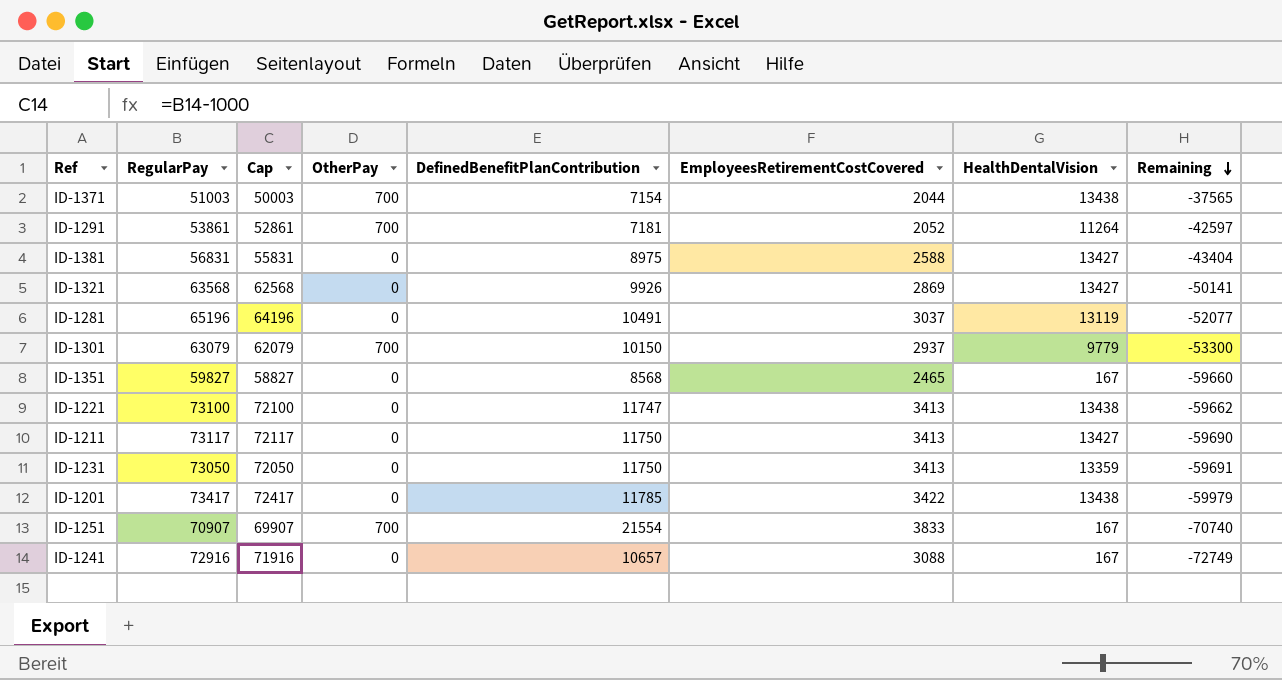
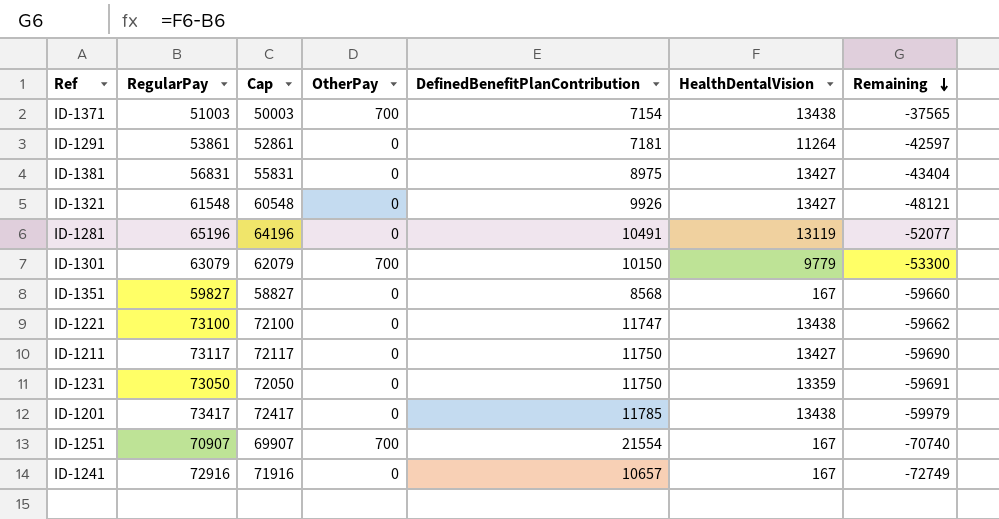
column EmployeesRetirementCostCovered | position: 6 -> none
ID-1291 | OtherPay: 700 -> 0
ID-1321 | RegularPay: 63568 -> 61548
ID-1321 | Cap: 62568 -> 60548
ID-1321 | Remaining: -50141 -> -48121

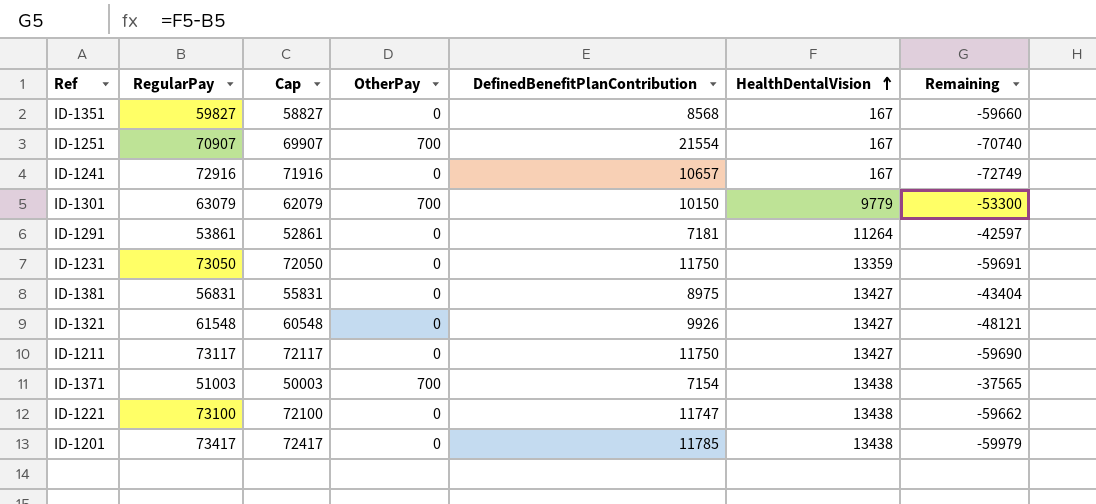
row order: Remaining descending -> HealthDentalVision ascending
row ID-1281: 65196 | 64196 | 0 | 10491 | 13119 | -52077 -> none

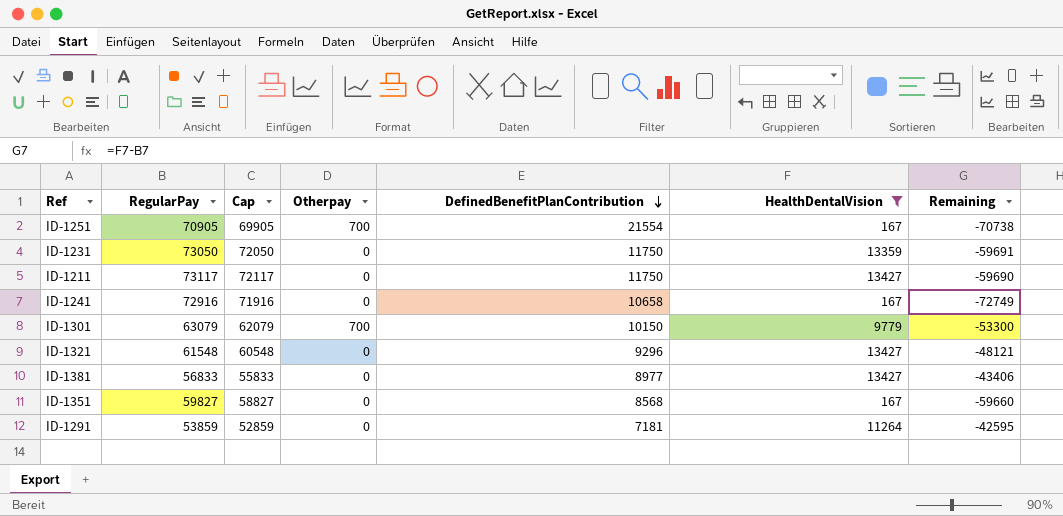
filter: none -> HealthDentalVision != 13438
row order: HealthDentalVision ascending -> DefinedBenefitPlanContribution descending
column name: OtherPay -> Otherpay
ID-1251 | RegularPay: 70907 -> 70905
ID-1251 | Cap: 69907 -> 69905
ID-1251 | Remaining: -70740 -> -70738
ID-1241 | DefinedBenefitPlanContribution: 10657 -> 10658
ID-1321 | DefinedBenefitPlanContribution: 9926 -> 9296
ID-1381 | RegularPay: 56831 -> 56833
ID-1381 | Cap: 55831 -> 55833
ID-1381 | DefinedBenefitPlanContribution: 8975 -> 8977
ID-1381 | Remaining: -43404 -> -43406
ID-1291 | RegularPay: 53861 -> 53859
ID-1291 | Cap: 52861 -> 52859
ID-1291 | Remaining: -42597 -> -42595

